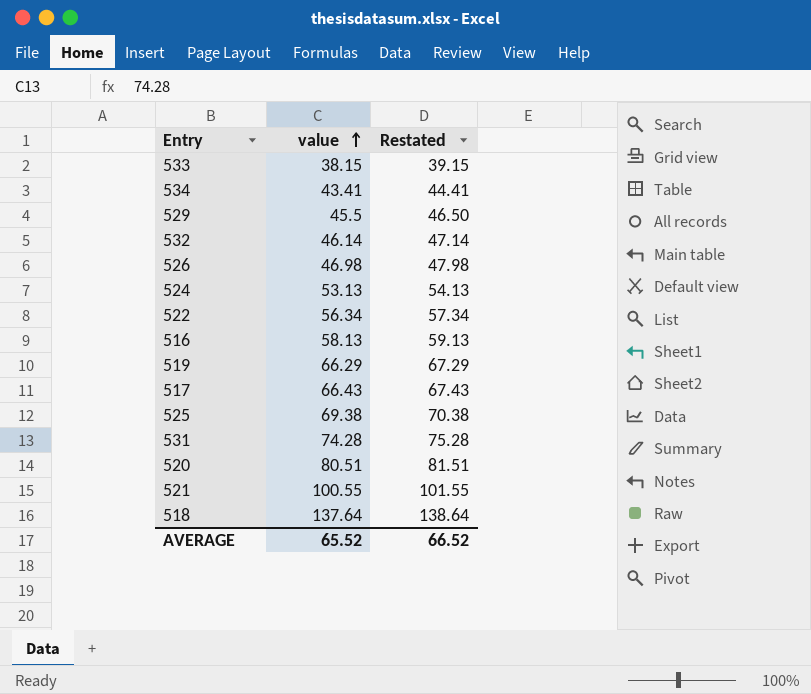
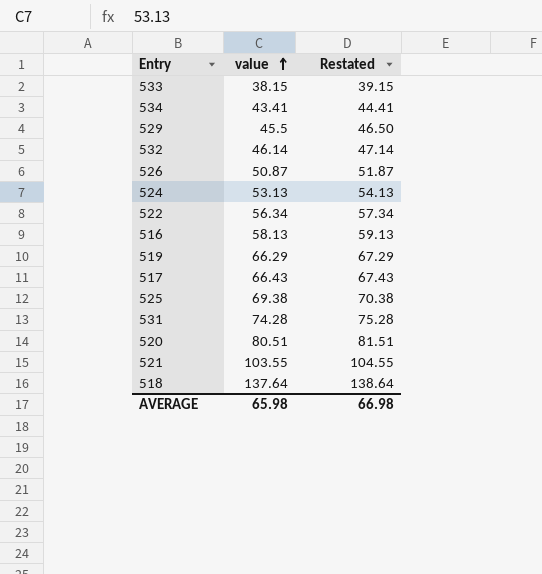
526 | value: 46.98 -> 50.87
526 | Restated: 47.98 -> 51.87
521 | value: 100.55 -> 103.55
521 | Restated: 101.55 -> 104.55
AVERAGE | value: 65.52 -> 65.98
AVERAGE | Restated: 66.52 -> 66.98

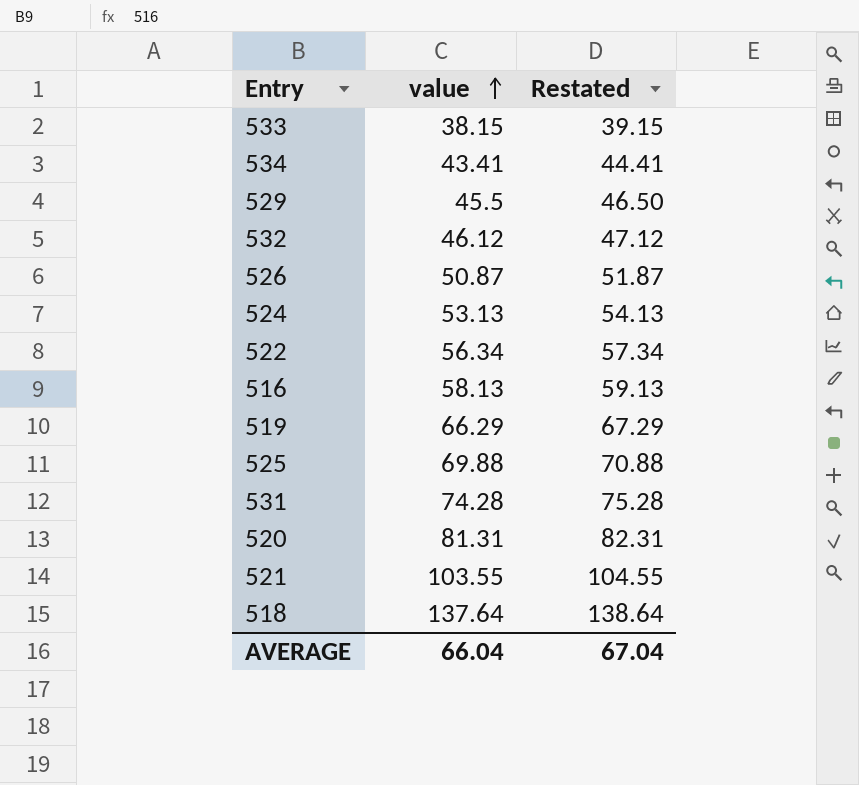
row 517: 66.43 | 67.43 -> none
532 | value: 46.14 -> 46.12
532 | Restated: 47.14 -> 47.12
525 | value: 69.38 -> 69.88
525 | Restated: 70.38 -> 70.88
520 | value: 80.51 -> 81.31
520 | Restated: 81.51 -> 82.31
AVERAGE | value: 65.98 -> 66.04
AVERAGE | Restated: 66.98 -> 67.04

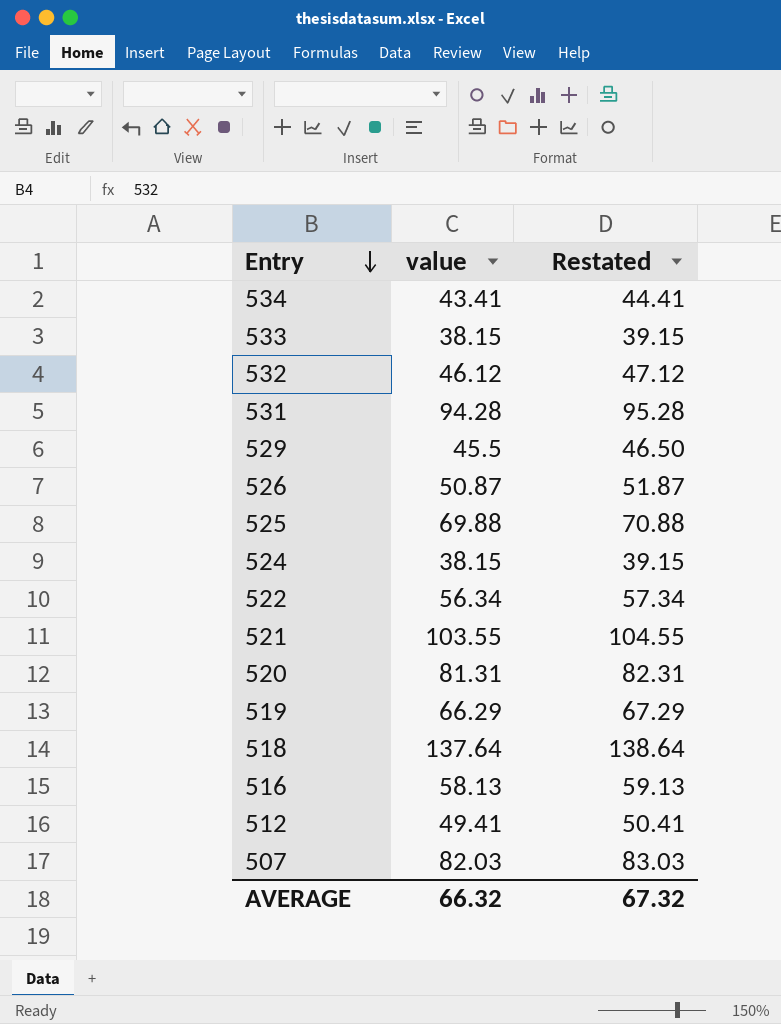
row order: value ascending -> Entry descending
531 | value: 74.28 -> 94.28
531 | Restated: 75.28 -> 95.28
524 | value: 53.13 -> 38.15
524 | Restated: 54.13 -> 39.15
row 512: none -> 49.41 | 50.41
row 507: none -> 82.03 | 83.03
AVERAGE | value: 66.04 -> 66.32
AVERAGE | Restated: 67.04 -> 67.32

